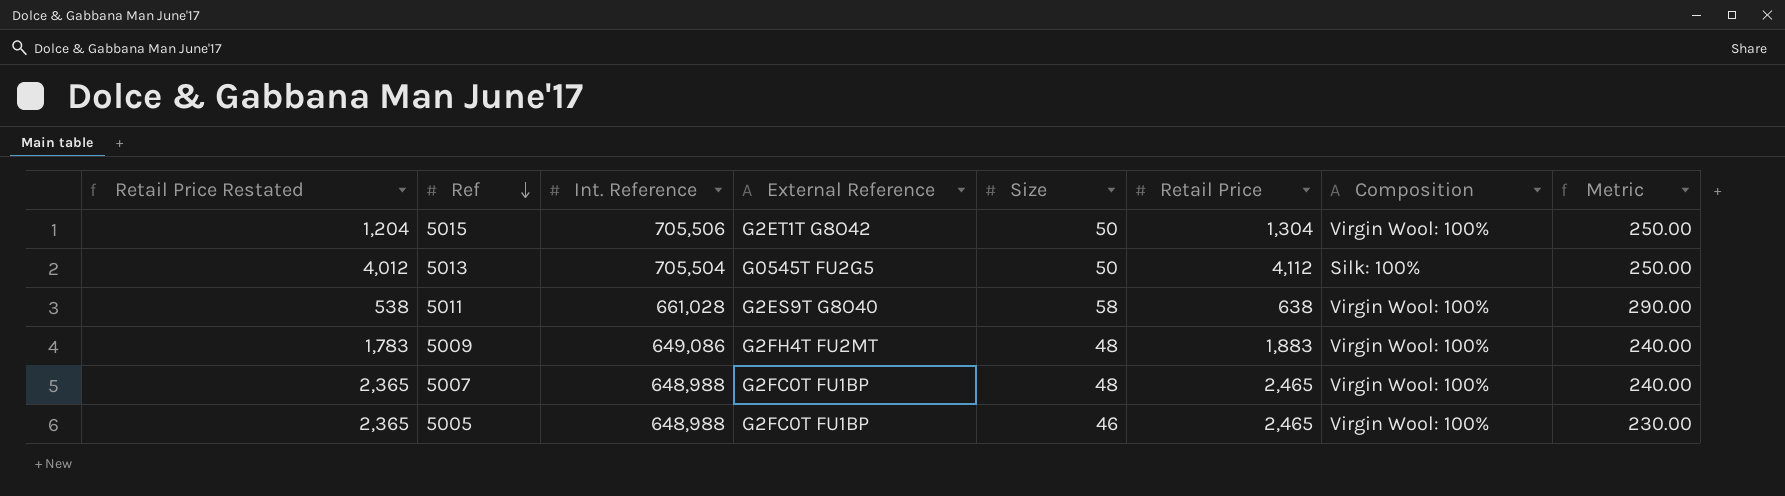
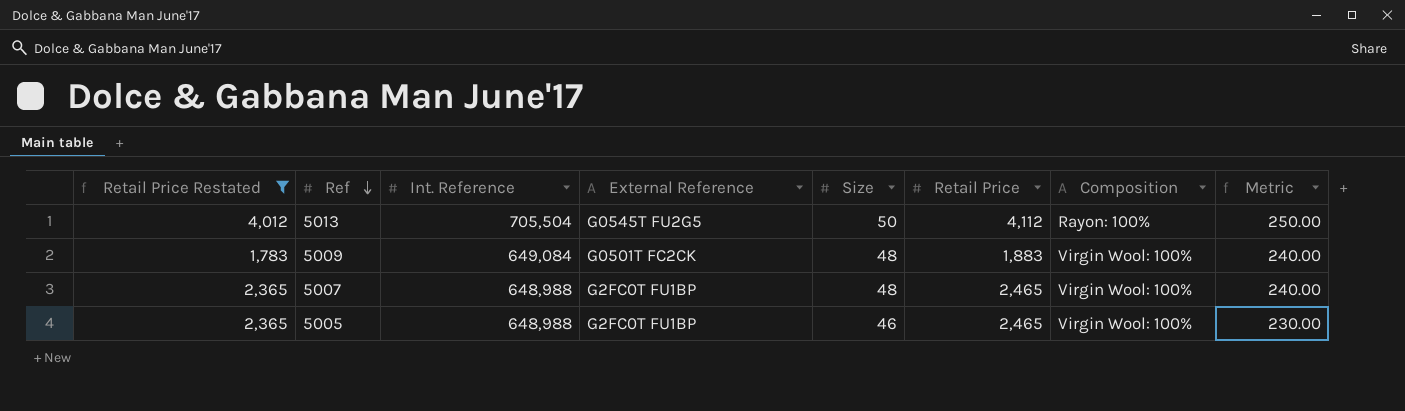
filter: none -> Retail Price Restated >= 1,783
5013 | Composition: Silk: 100% -> Rayon: 100%
5009 | Int. Reference: 649,086 -> 649,084
5009 | External Reference: G2FH4T FU2MT -> G0501T FC2CK

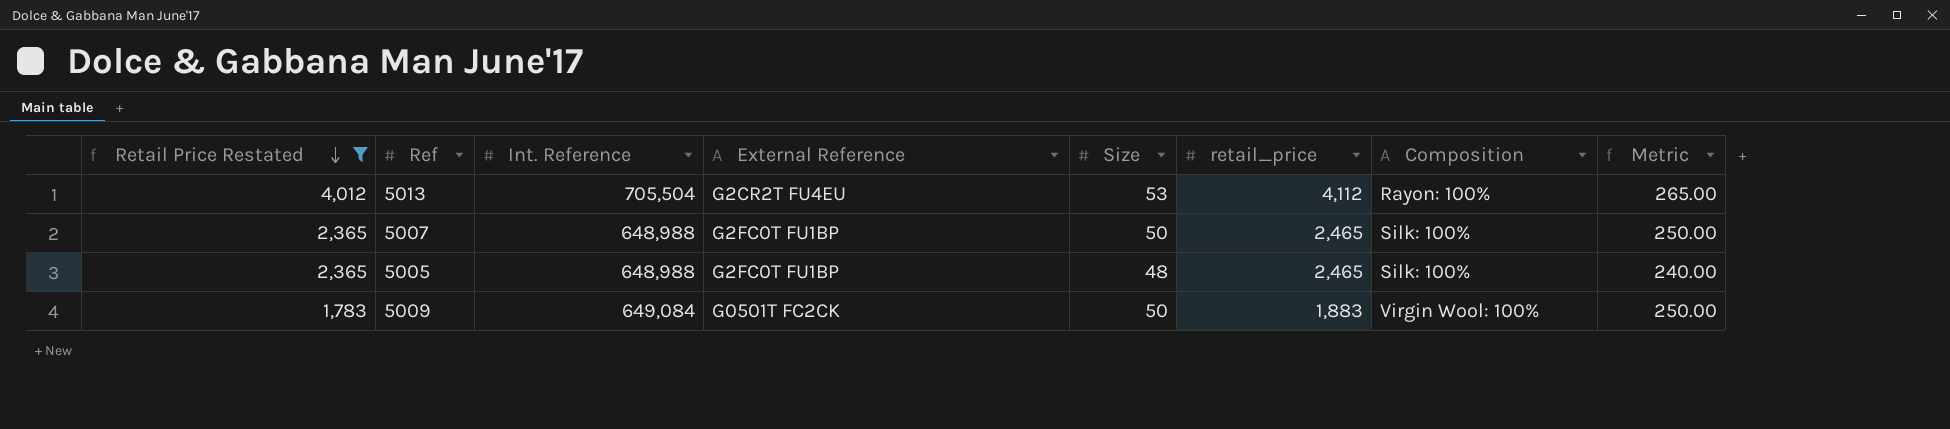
row order: Ref descending -> Retail Price Restated descending
column name: Retail Price -> retail_price
5013 | External Reference: G0545T FU2G5 -> G2CR2T FU4EU
5013 | Size: 50 -> 53
5013 | Metric: 250.00 -> 265.00
5007 | Size: 48 -> 50
5007 | Composition: Virgin Wool: 100% -> Silk: 100%
5007 | Metric: 240.00 -> 250.00
5005 | Size: 46 -> 48
5005 | Composition: Virgin Wool: 100% -> Silk: 100%
5005 | Metric: 230.00 -> 240.00
5009 | Size: 48 -> 50
5009 | Metric: 240.00 -> 250.00

